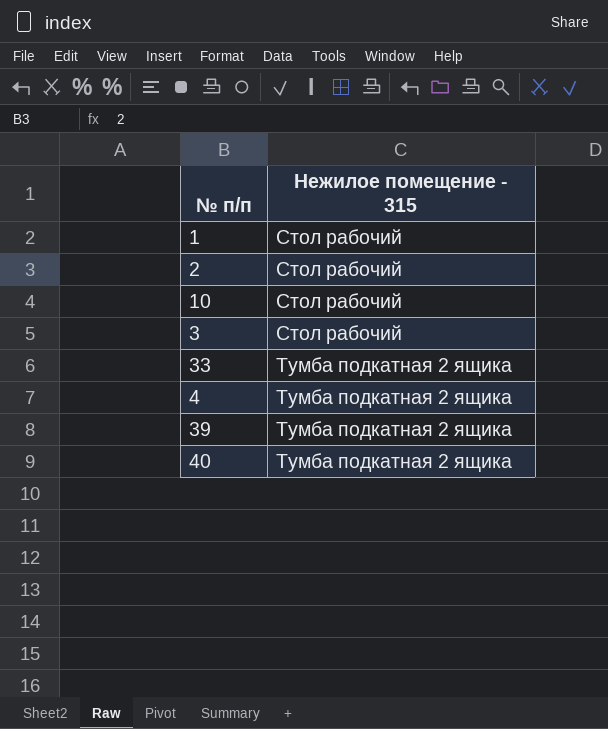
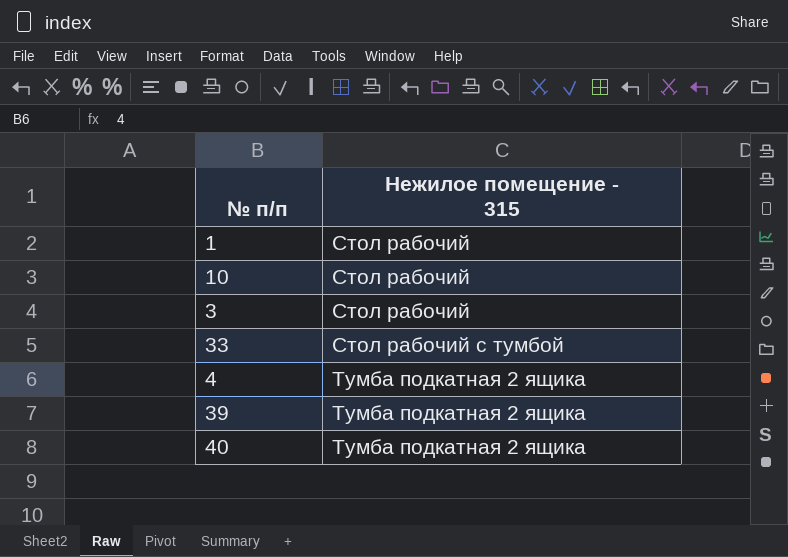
row 2: Стол рабочий -> none
33 | Нежилое помещение - 315: Тумба подкатная 2 ящика -> Стол рабочий с тумбой

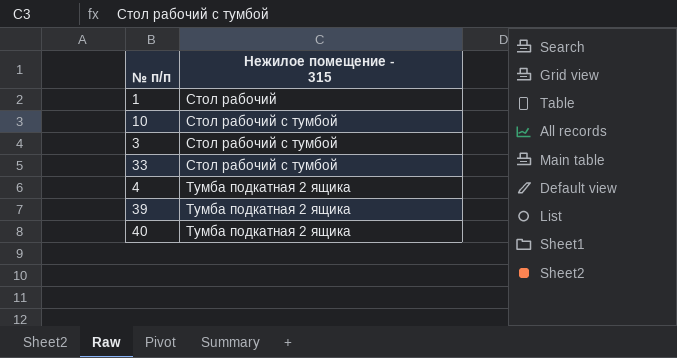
10 | Нежилое помещение - 315: Стол рабочий -> Стол рабочий с тумбой
3 | Нежилое помещение - 315: Стол рабочий -> Стол рабочий с тумбой

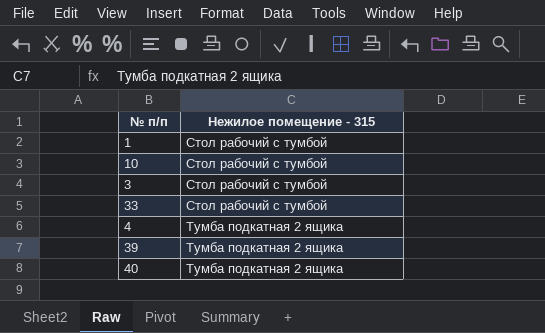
1 | Нежилое помещение - 315: Стол рабочий -> Стол рабочий с тумбой

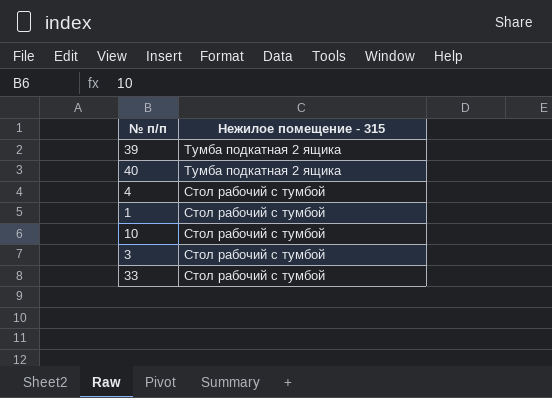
row order: Нежилое помещение - 315 ascending -> Нежилое помещение - 315 descending
4 | Нежилое помещение - 315: Тумба подкатная 2 ящика -> Стол рабочий с тумбой

